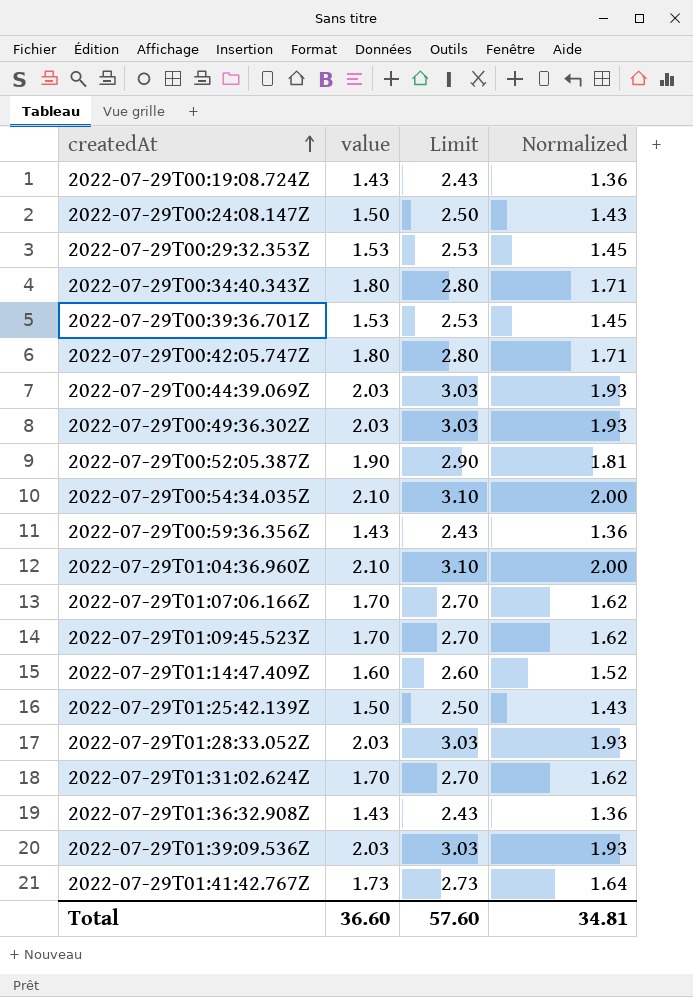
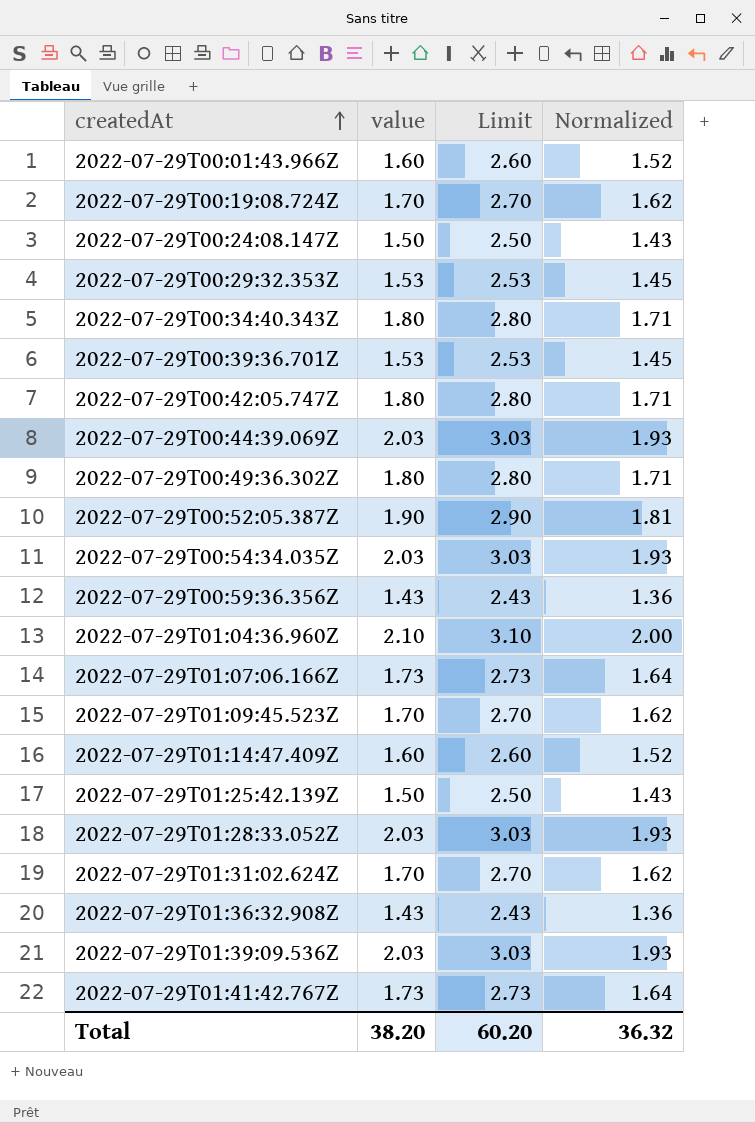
row 2022-07-29T00:01:43.966Z: none -> 1.60 | 2.60 | 1.52
2022-07-29T00:19:08.724Z | value: 1.43 -> 1.70
2022-07-29T00:19:08.724Z | Limit: 2.43 -> 2.70
2022-07-29T00:19:08.724Z | Normalized: 1.36 -> 1.62
2022-07-29T00:49:36.302Z | value: 2.03 -> 1.80
2022-07-29T00:49:36.302Z | Limit: 3.03 -> 2.80
2022-07-29T00:49:36.302Z | Normalized: 1.93 -> 1.71
2022-07-29T00:54:34.035Z | value: 2.10 -> 2.03
2022-07-29T00:54:34.035Z | Limit: 3.10 -> 3.03
2022-07-29T00:54:34.035Z | Normalized: 2.00 -> 1.93
2022-07-29T01:07:06.166Z | value: 1.70 -> 1.73
2022-07-29T01:07:06.166Z | Limit: 2.70 -> 2.73
2022-07-29T01:07:06.166Z | Normalized: 1.62 -> 1.64
Total | value: 36.60 -> 38.20
Total | Limit: 57.60 -> 60.20
Total | Normalized: 34.81 -> 36.32

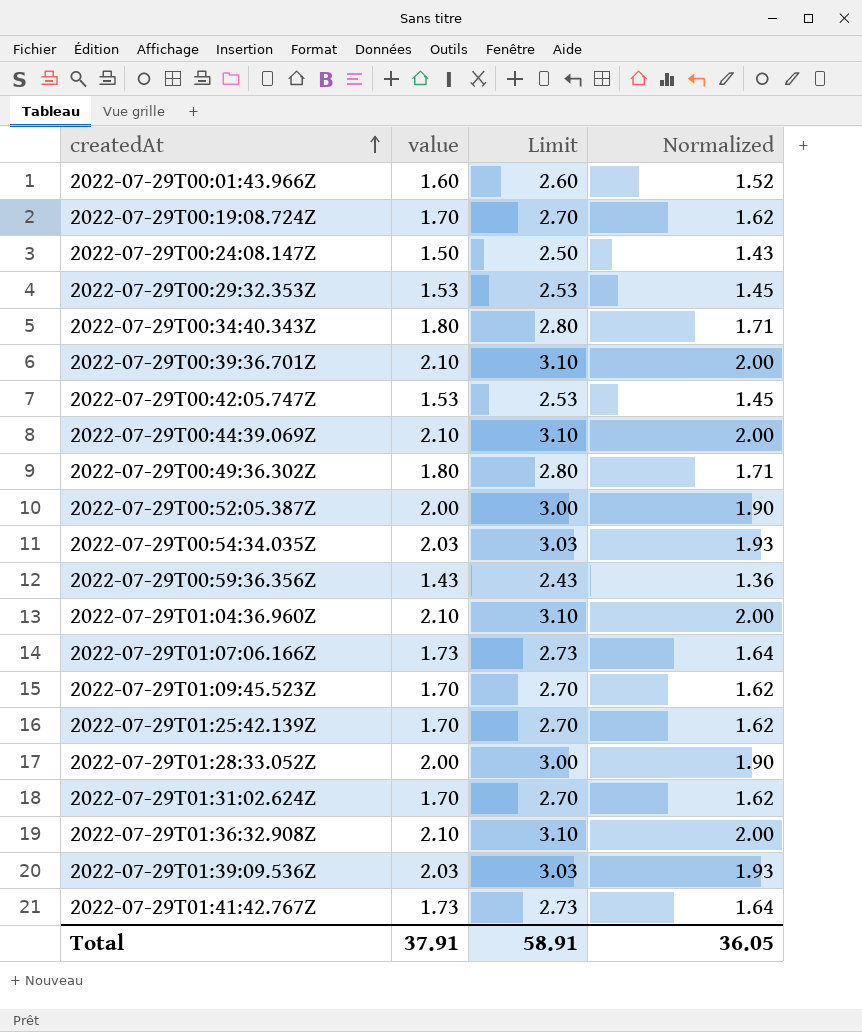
row 2022-07-29T01:14:47.409Z: 1.60 | 2.60 | 1.52 -> none
2022-07-29T00:39:36.701Z | value: 1.53 -> 2.10
2022-07-29T00:39:36.701Z | Limit: 2.53 -> 3.10
2022-07-29T00:39:36.701Z | Normalized: 1.45 -> 2.00
2022-07-29T00:42:05.747Z | value: 1.80 -> 1.53
2022-07-29T00:42:05.747Z | Limit: 2.80 -> 2.53
2022-07-29T00:42:05.747Z | Normalized: 1.71 -> 1.45
2022-07-29T00:44:39.069Z | value: 2.03 -> 2.10
2022-07-29T00:44:39.069Z | Limit: 3.03 -> 3.10
2022-07-29T00:44:39.069Z | Normalized: 1.93 -> 2.00
2022-07-29T00:52:05.387Z | value: 1.90 -> 2.00
2022-07-29T00:52:05.387Z | Limit: 2.90 -> 3.00
2022-07-29T00:52:05.387Z | Normalized: 1.81 -> 1.90
2022-07-29T01:25:42.139Z | value: 1.50 -> 1.70
2022-07-29T01:25:42.139Z | Limit: 2.50 -> 2.70
2022-07-29T01:25:42.139Z | Normalized: 1.43 -> 1.62
2022-07-29T01:28:33.052Z | value: 2.03 -> 2.00
2022-07-29T01:28:33.052Z | Limit: 3.03 -> 3.00
2022-07-29T01:28:33.052Z | Normalized: 1.93 -> 1.90
2022-07-29T01:36:32.908Z | value: 1.43 -> 2.10
2022-07-29T01:36:32.908Z | Limit: 2.43 -> 3.10
2022-07-29T01:36:32.908Z | Normalized: 1.36 -> 2.00
Total | value: 38.20 -> 37.91
Total | Limit: 60.20 -> 58.91
Total | Normalized: 36.32 -> 36.05

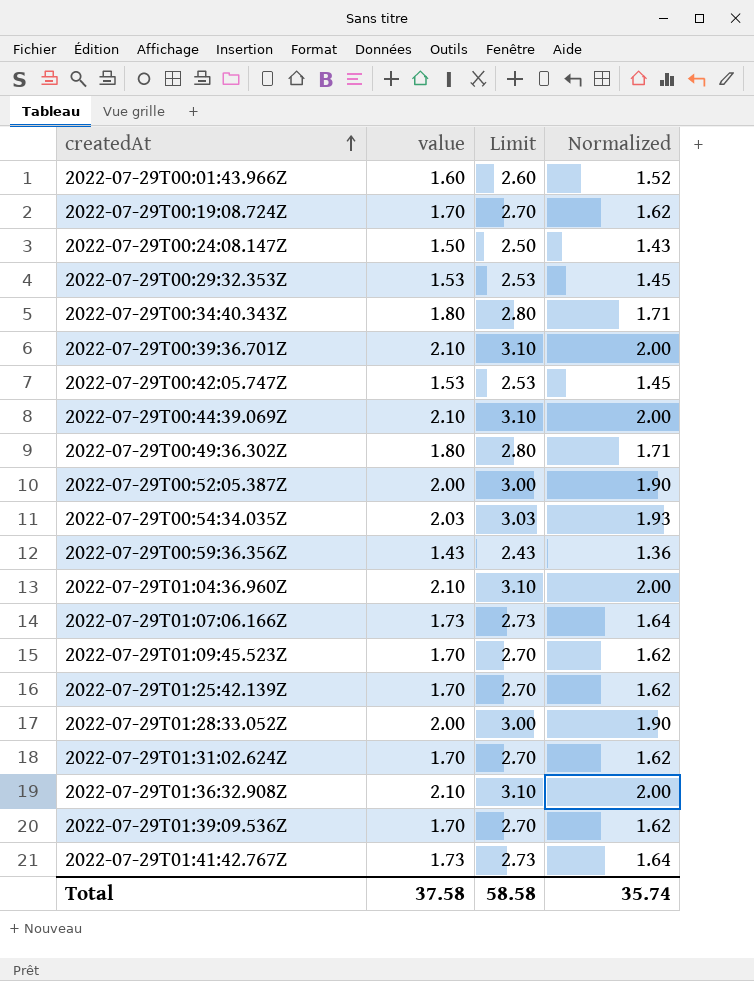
2022-07-29T01:39:09.536Z | value: 2.03 -> 1.70
2022-07-29T01:39:09.536Z | Limit: 3.03 -> 2.70
2022-07-29T01:39:09.536Z | Normalized: 1.93 -> 1.62
Total | value: 37.91 -> 37.58
Total | Limit: 58.91 -> 58.58
Total | Normalized: 36.05 -> 35.74

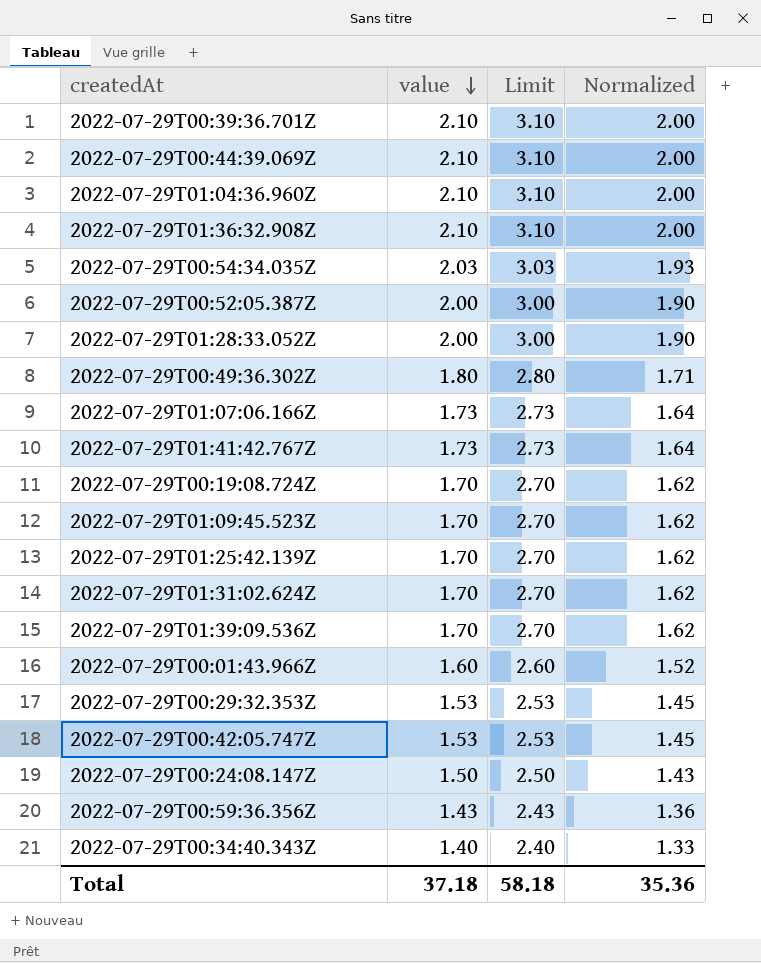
row order: createdAt ascending -> value descending
2022-07-29T00:34:40.343Z | value: 1.80 -> 1.40
2022-07-29T00:34:40.343Z | Limit: 2.80 -> 2.40
2022-07-29T00:34:40.343Z | Normalized: 1.71 -> 1.33
Total | value: 37.58 -> 37.18
Total | Limit: 58.58 -> 58.18
Total | Normalized: 35.74 -> 35.36

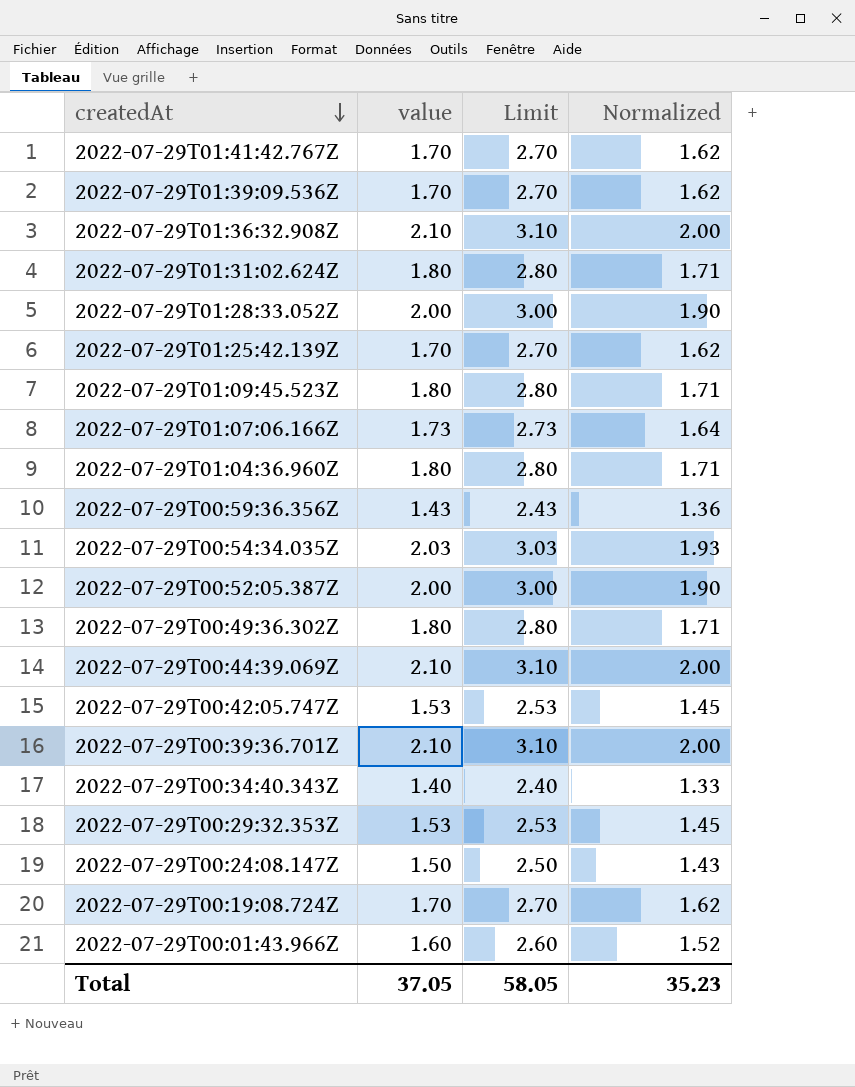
row order: value descending -> createdAt descending
2022-07-29T01:41:42.767Z | value: 1.73 -> 1.70
2022-07-29T01:41:42.767Z | Limit: 2.73 -> 2.70
2022-07-29T01:41:42.767Z | Normalized: 1.64 -> 1.62
2022-07-29T01:31:02.624Z | value: 1.70 -> 1.80
2022-07-29T01:31:02.624Z | Limit: 2.70 -> 2.80
2022-07-29T01:31:02.624Z | Normalized: 1.62 -> 1.71
2022-07-29T01:09:45.523Z | value: 1.70 -> 1.80
2022-07-29T01:09:45.523Z | Limit: 2.70 -> 2.80
2022-07-29T01:09:45.523Z | Normalized: 1.62 -> 1.71
2022-07-29T01:04:36.960Z | value: 2.10 -> 1.80
2022-07-29T01:04:36.960Z | Limit: 3.10 -> 2.80
2022-07-29T01:04:36.960Z | Normalized: 2.00 -> 1.71
Total | value: 37.18 -> 37.05
Total | Limit: 58.18 -> 58.05
Total | Normalized: 35.36 -> 35.23

